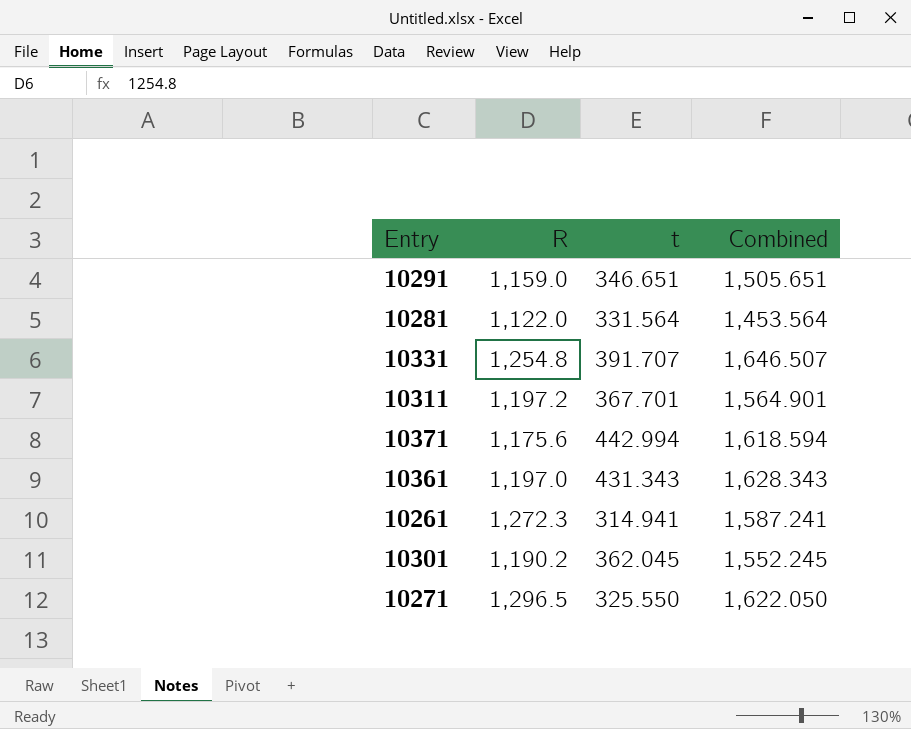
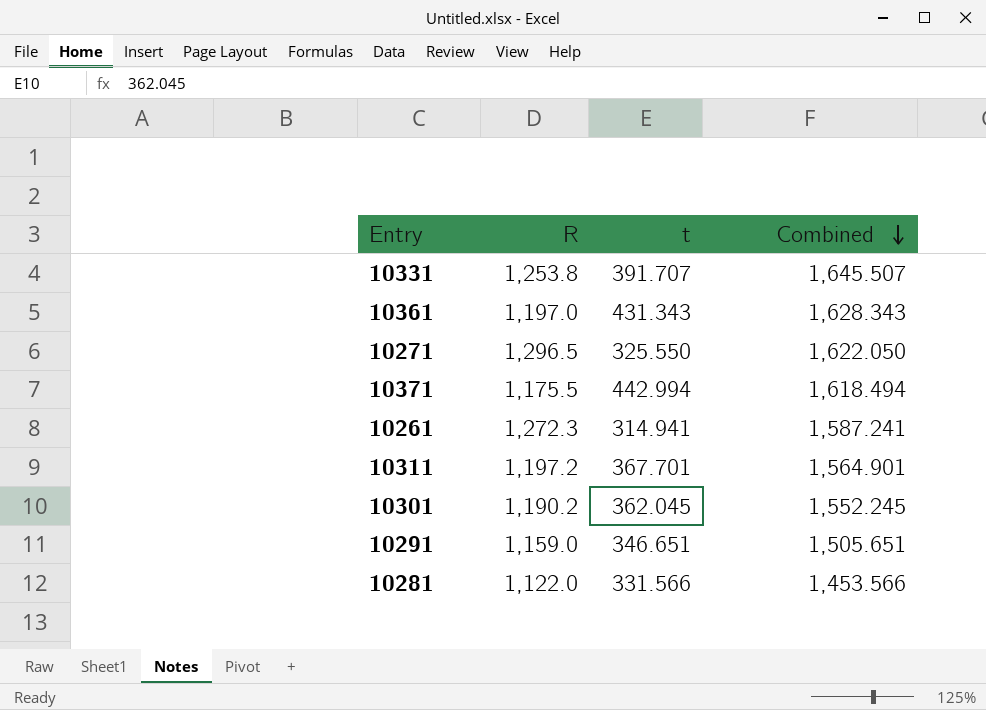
row order: none -> Combined descending
10331 | R: 1,254.8 -> 1,253.8
10331 | Combined: 1,646.507 -> 1,645.507
10371 | R: 1,175.6 -> 1,175.5
10371 | Combined: 1,618.594 -> 1,618.494
10281 | t: 331.564 -> 331.566
10281 | Combined: 1,453.564 -> 1,453.566

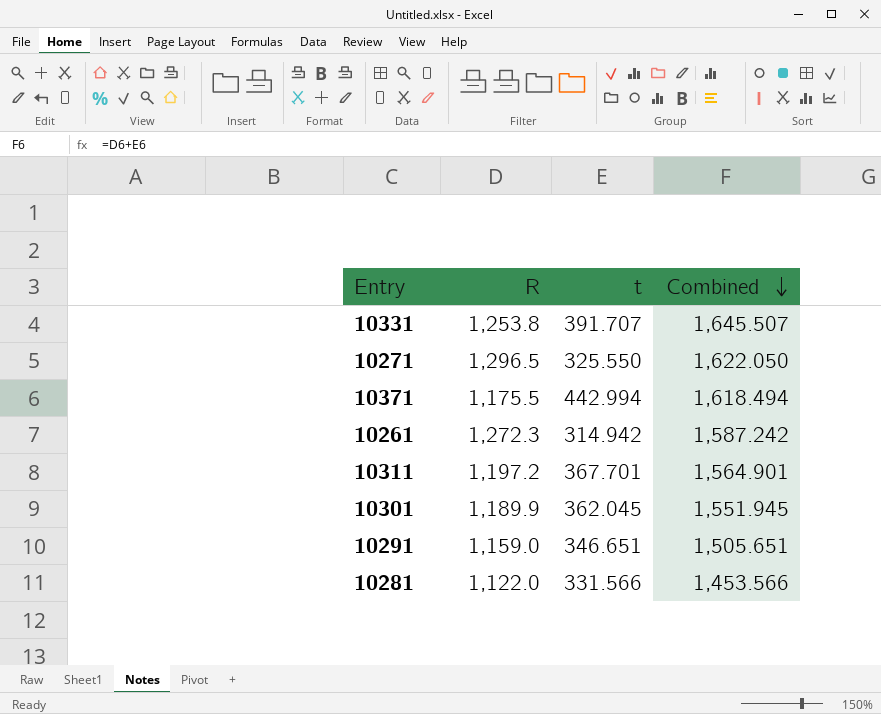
row 10361: 1,197.0 | 431.343 | 1,628.343 -> none
10261 | t: 314.941 -> 314.942
10261 | Combined: 1,587.241 -> 1,587.242
10301 | R: 1,190.2 -> 1,189.9
10301 | Combined: 1,552.245 -> 1,551.945

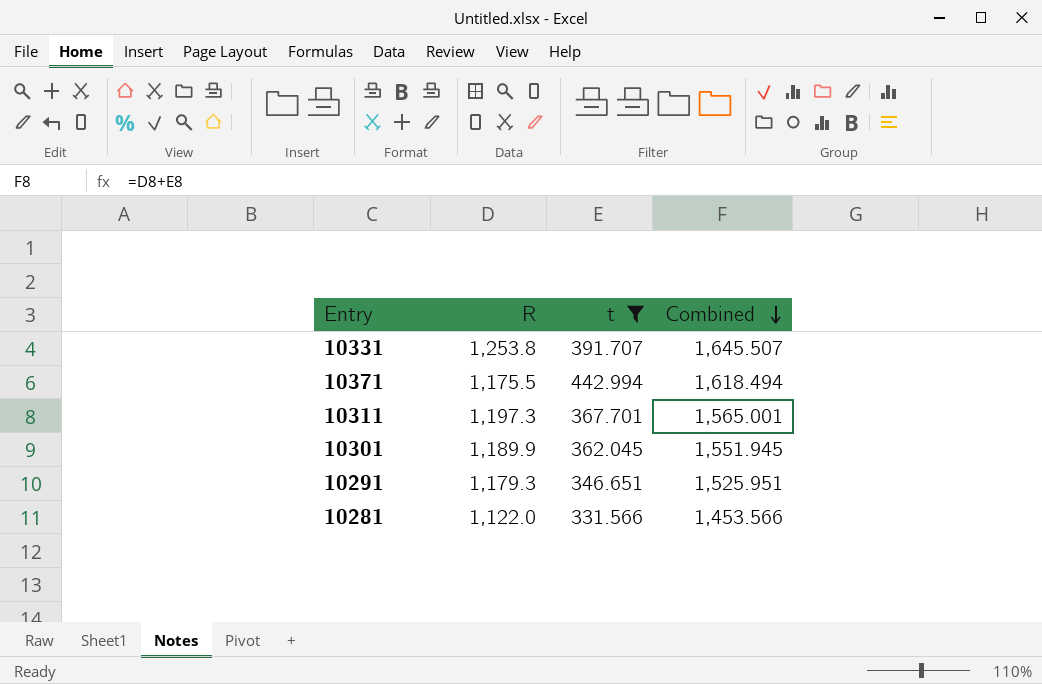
filter: none -> t >= 331.566
10311 | R: 1,197.2 -> 1,197.3
10311 | Combined: 1,564.901 -> 1,565.001
10291 | R: 1,159.0 -> 1,179.3
10291 | Combined: 1,505.651 -> 1,525.951

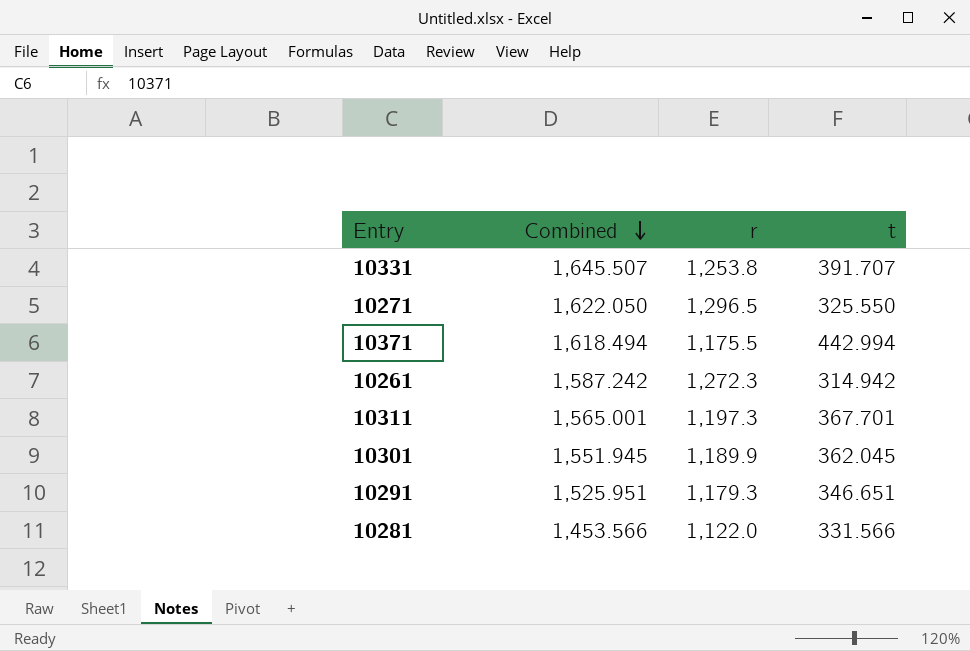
filter: t >= 331.566 -> none
column Combined | position: 4 -> 2
column name: R -> r

